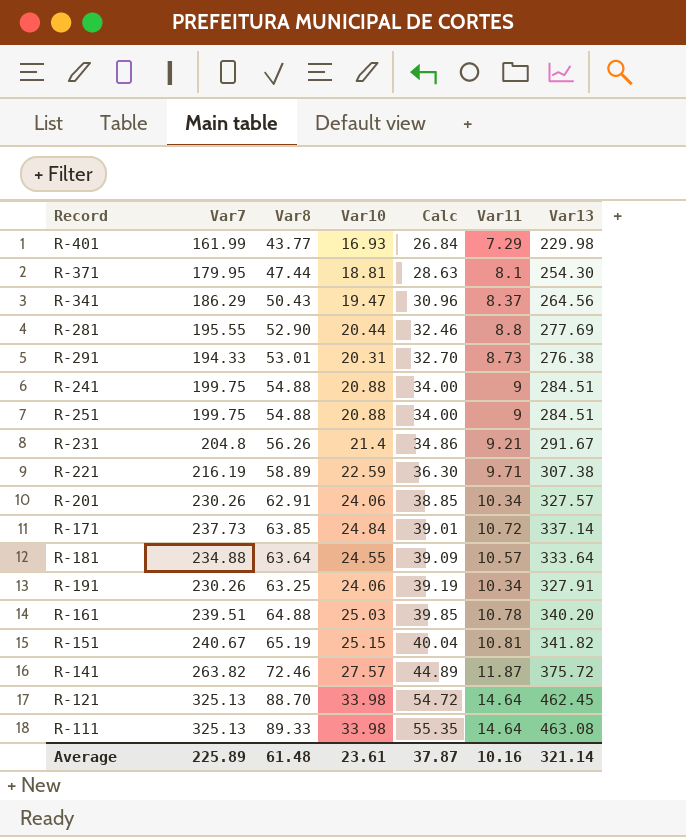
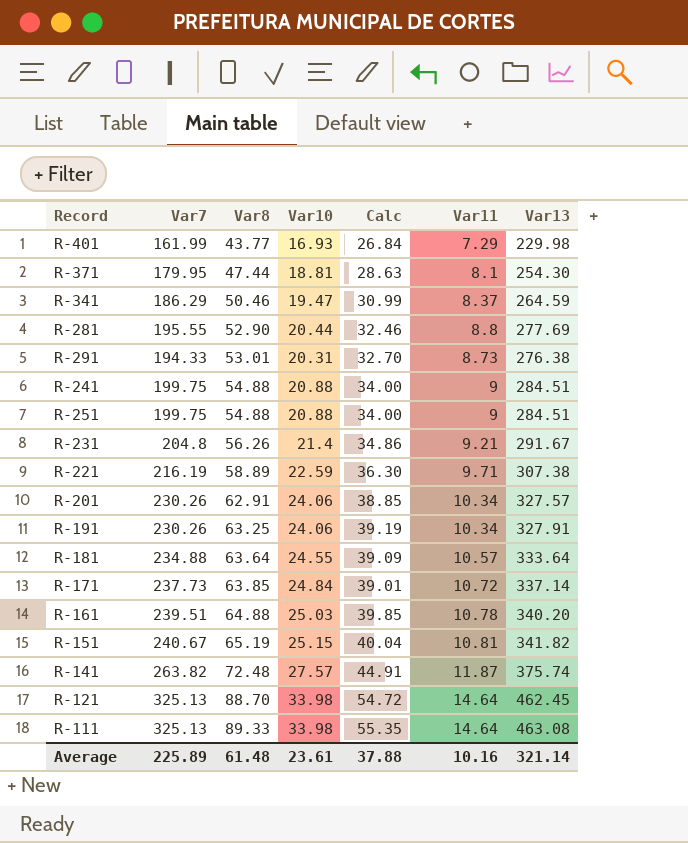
row order: Calc ascending -> Var8 ascending
R-341 | Var8: 50.43 -> 50.46
R-341 | Calc: 30.96 -> 30.99
R-341 | Var13: 264.56 -> 264.59
R-141 | Var8: 72.46 -> 72.48
R-141 | Calc: 44.89 -> 44.91
R-141 | Var13: 375.72 -> 375.74
Average | Calc: 37.87 -> 37.88

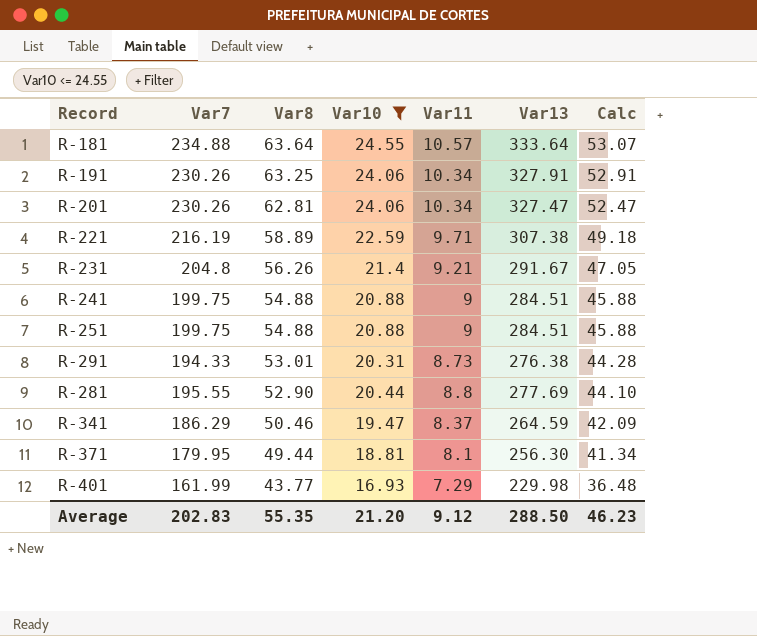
filter: none -> Var10 <= 24.55
row order: Var8 ascending -> Var8 descending
column Calc | formula: [Var8] - [Var10] -> [Var8] - [Var11]
column Calc | position: 5 -> 7
R-201 | Var8: 62.91 -> 62.81
R-201 | Var13: 327.57 -> 327.47
R-371 | Var8: 47.44 -> 49.44
R-371 | Var13: 254.30 -> 256.30
Average | Var7: 225.89 -> 202.83
Average | Var8: 61.48 -> 55.35
Average | Var10: 23.61 -> 21.20
Average | Var11: 10.16 -> 9.12
Average | Var13: 321.14 -> 288.50
Average | Calc: 37.88 -> 46.23

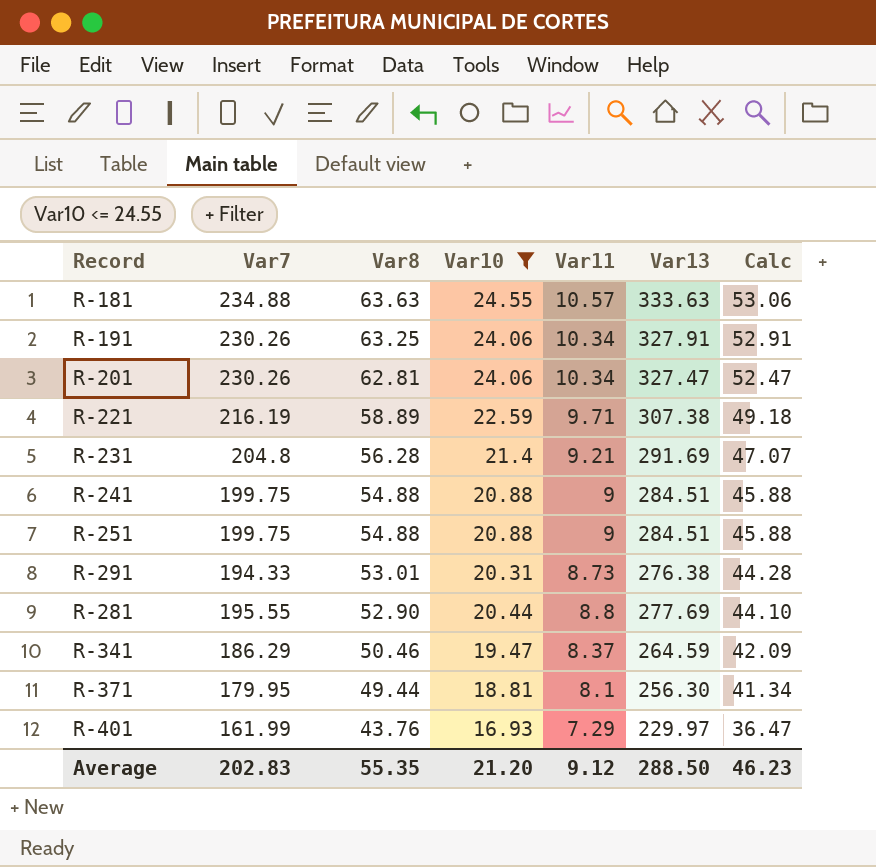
R-181 | Var8: 63.64 -> 63.63
R-181 | Var13: 333.64 -> 333.63
R-181 | Calc: 53.07 -> 53.06
R-231 | Var8: 56.26 -> 56.28
R-231 | Var13: 291.67 -> 291.69
R-231 | Calc: 47.05 -> 47.07
R-401 | Var8: 43.77 -> 43.76
R-401 | Var13: 229.98 -> 229.97
R-401 | Calc: 36.48 -> 36.47

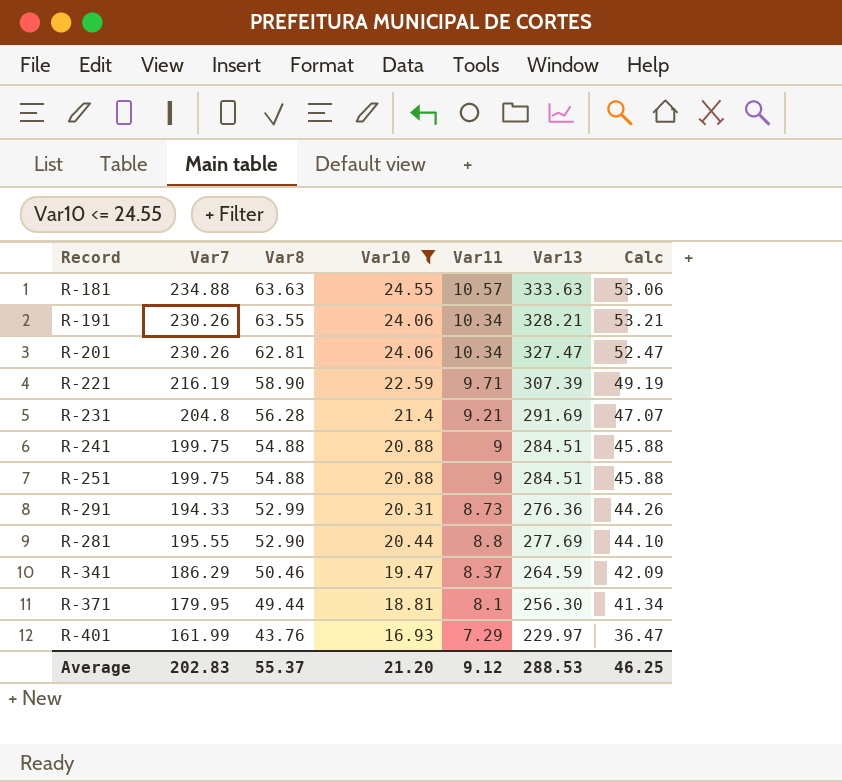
R-191 | Var8: 63.25 -> 63.55
R-191 | Var13: 327.91 -> 328.21
R-191 | Calc: 52.91 -> 53.21
R-221 | Var8: 58.89 -> 58.90
R-221 | Var13: 307.38 -> 307.39
R-221 | Calc: 49.18 -> 49.19
R-291 | Var8: 53.01 -> 52.99
R-291 | Var13: 276.38 -> 276.36
R-291 | Calc: 44.28 -> 44.26
Average | Var8: 55.35 -> 55.37
Average | Var13: 288.50 -> 288.53
Average | Calc: 46.23 -> 46.25

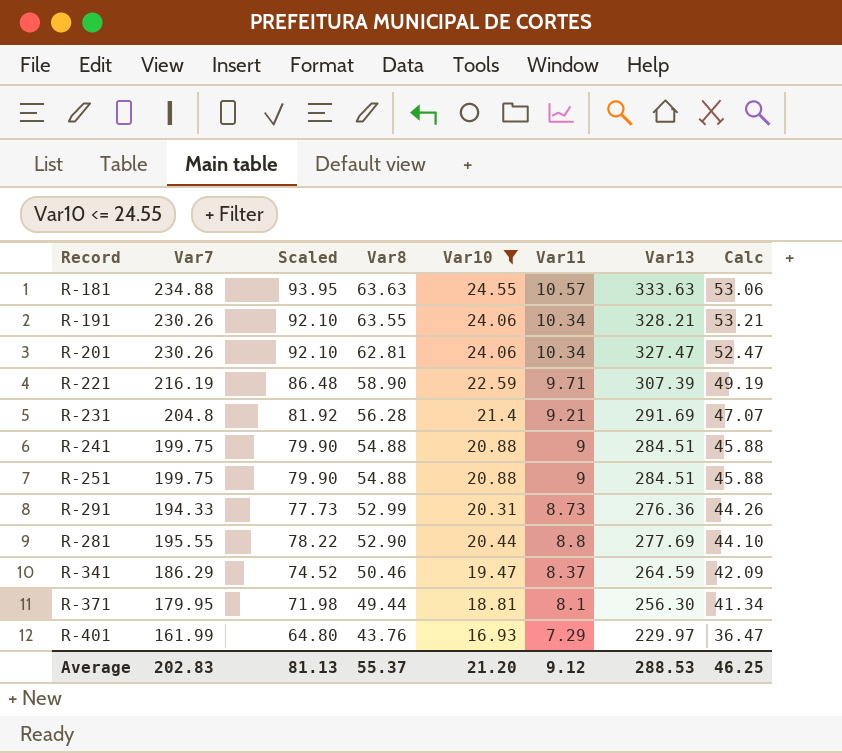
column Scaled | formula: none -> [Var7] * 0.4

